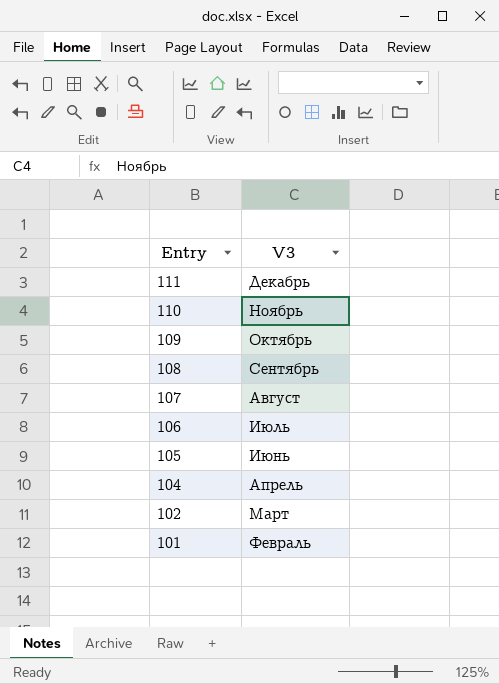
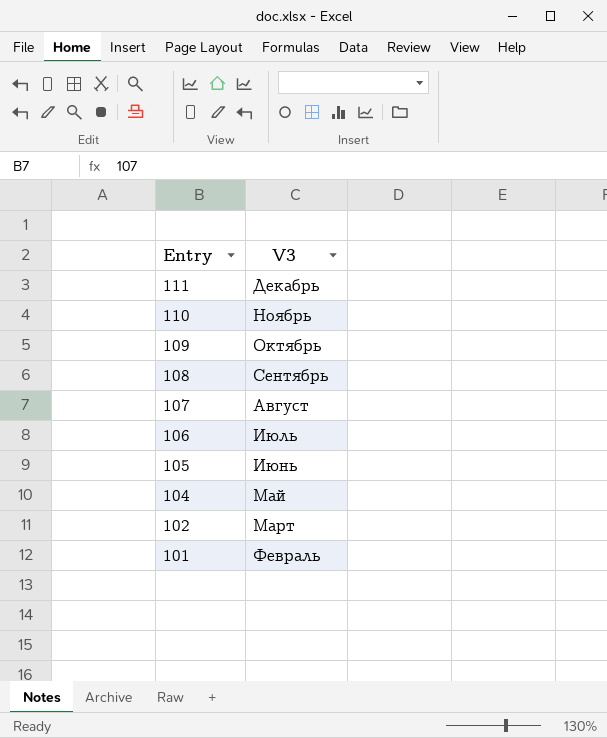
104 | V3: Апрель -> Май

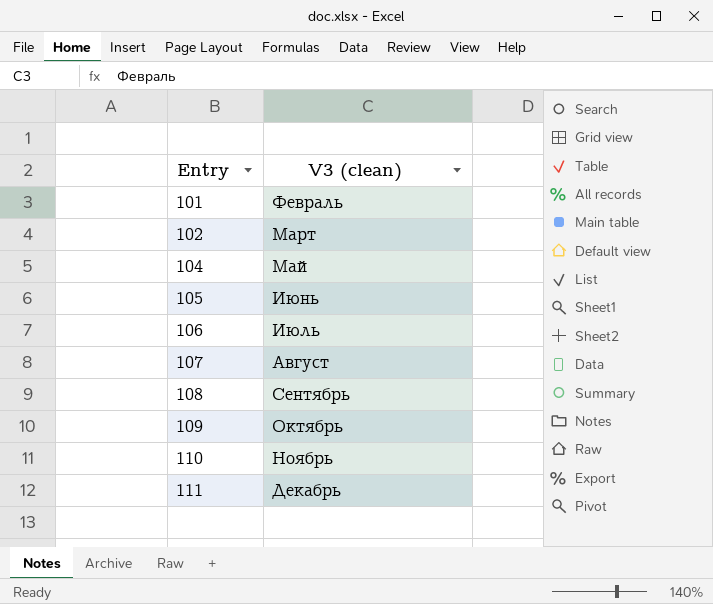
row order: Entry descending -> Entry ascending
column name: V3 -> V3 (clean)

